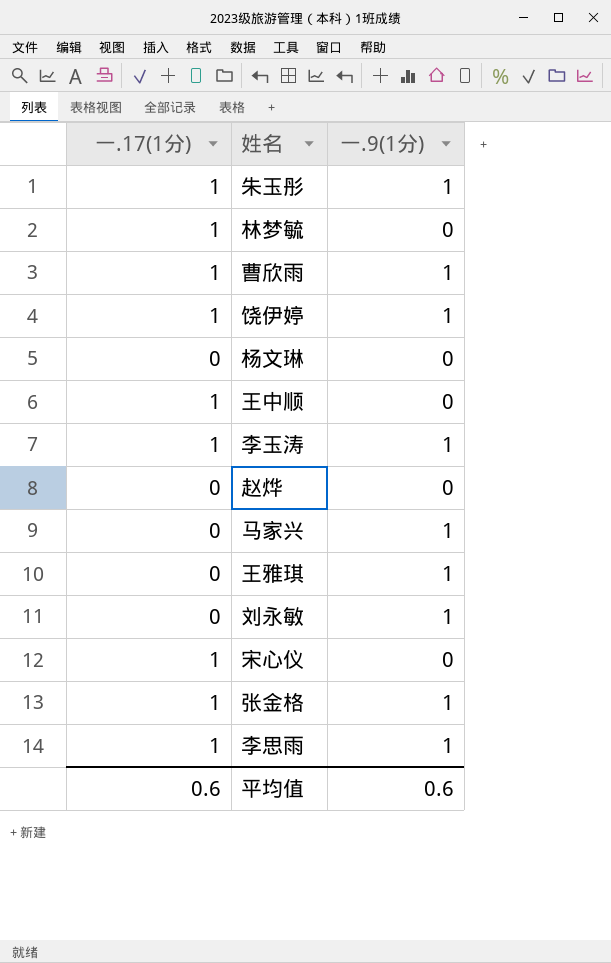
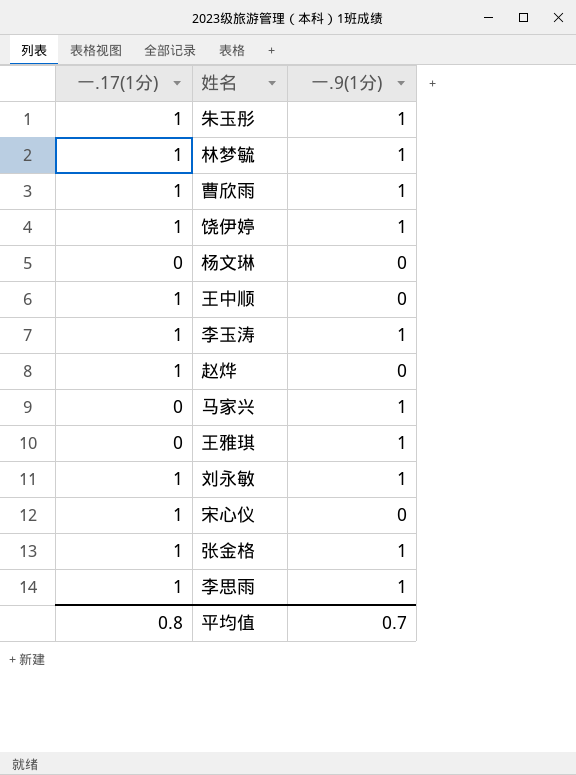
林梦毓 | 一.9(1分): 0 -> 1
赵烨 | 一.17(1分): 0 -> 1
刘永敏 | 一.17(1分): 0 -> 1
平均值 | 一.17(1分): 0.6 -> 0.8
平均值 | 一.9(1分): 0.6 -> 0.7

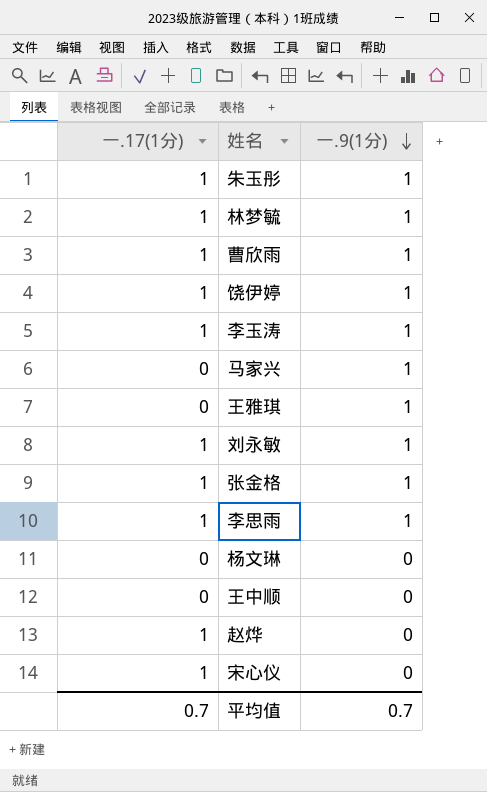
row order: none -> 一.9(1分) descending
王中顺 | 一.17(1分): 1 -> 0
平均值 | 一.17(1分): 0.8 -> 0.7

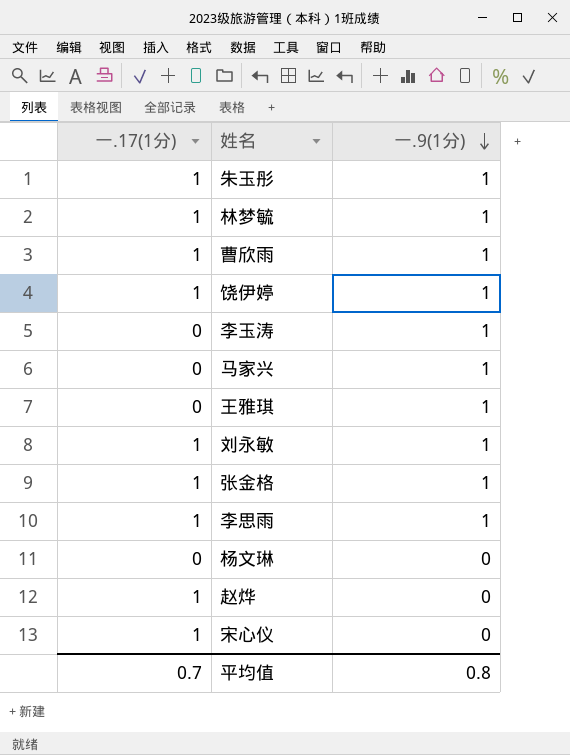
row 王中顺: 0 | 0 -> none
李玉涛 | 一.17(1分): 1 -> 0
平均值 | 一.9(1分): 0.7 -> 0.8

